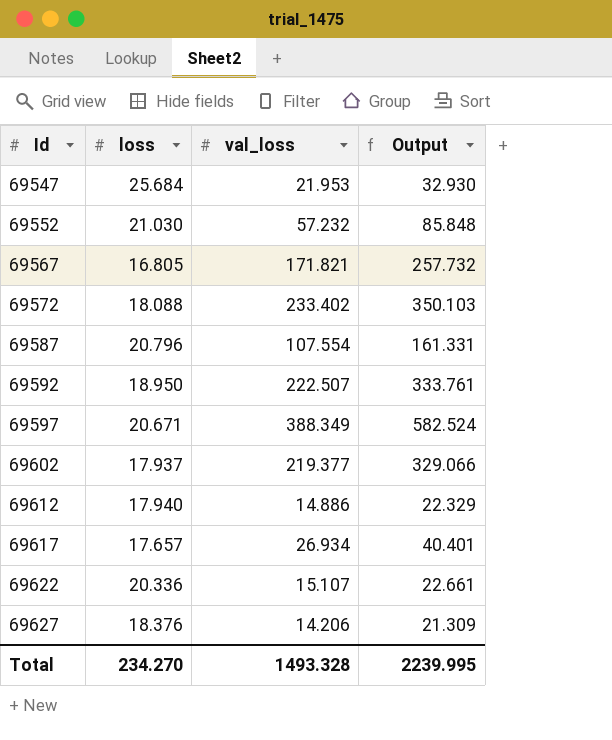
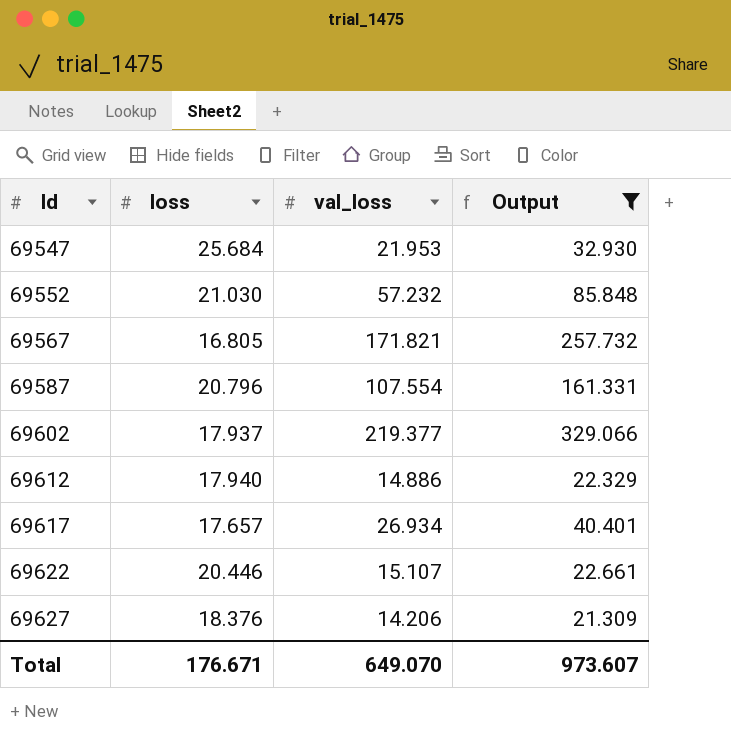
filter: none -> Output <= 329.066
69622 | loss: 20.336 -> 20.446
Total | loss: 234.270 -> 176.671
Total | val_loss: 1493.328 -> 649.070
Total | Output: 2239.995 -> 973.607

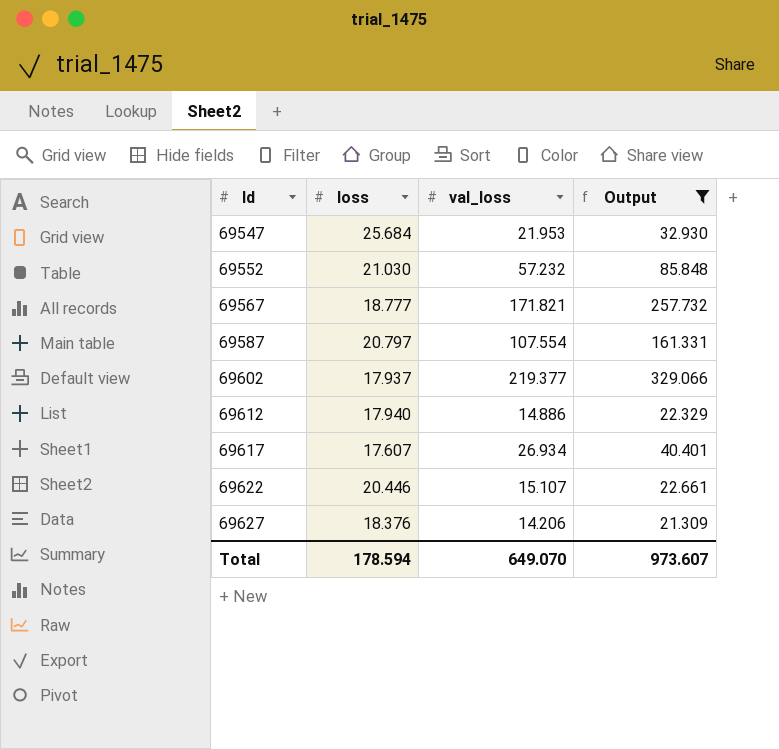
69567 | loss: 16.805 -> 18.777
69587 | loss: 20.796 -> 20.797
69617 | loss: 17.657 -> 17.607
Total | loss: 176.671 -> 178.594

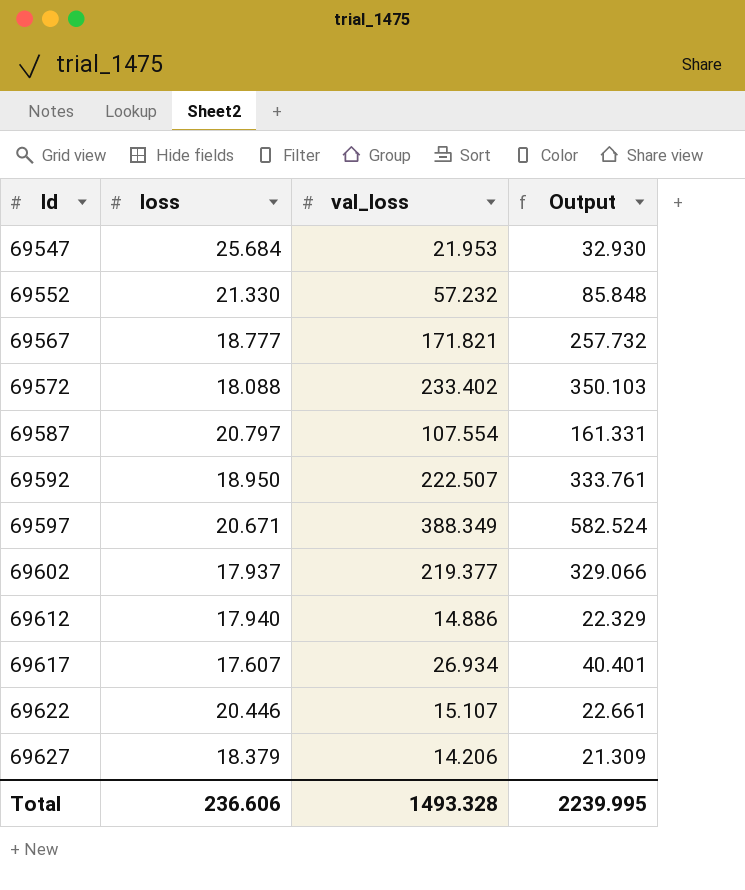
filter: Output <= 329.066 -> none
69552 | loss: 21.030 -> 21.330
69627 | loss: 18.376 -> 18.379
Total | loss: 178.594 -> 236.606
Total | val_loss: 649.070 -> 1493.328
Total | Output: 973.607 -> 2239.995

